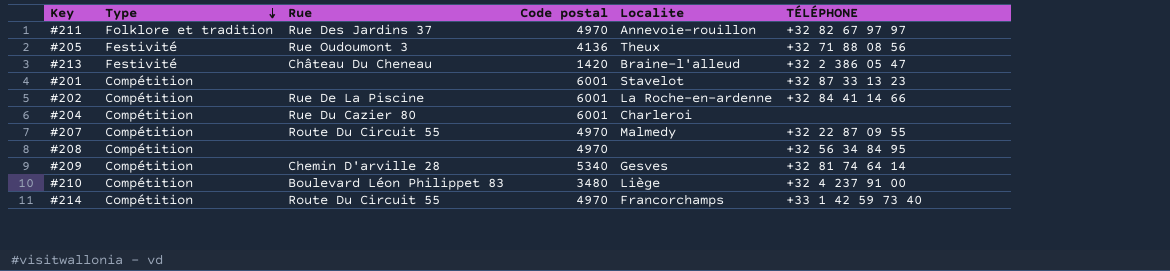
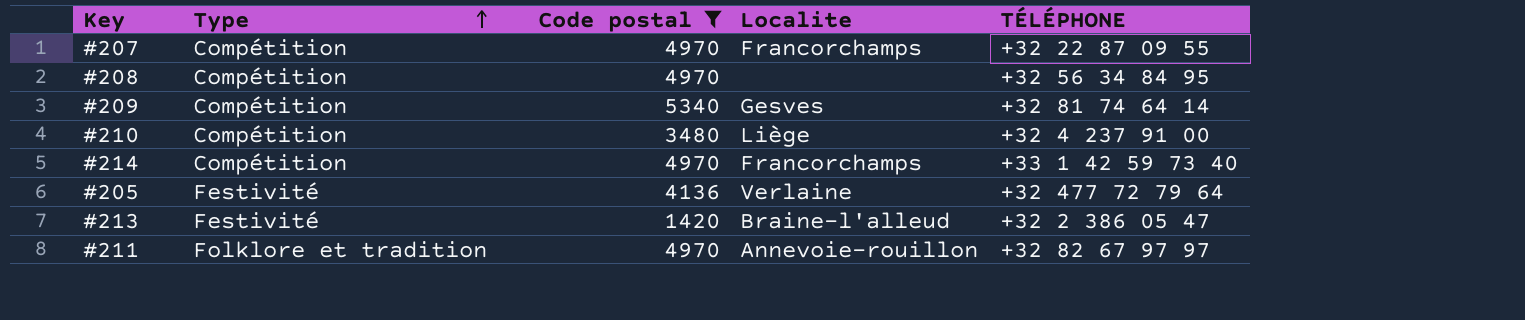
filter: none -> Code postal != 6001
row order: Type descending -> Type ascending
column Rue | position: 3 -> none
#207 | Localite: Malmedy -> Francorchamps
#205 | Localite: Theux -> Verlaine
#205 | TÉLÉPHONE: +32 71 88 08 56 -> +32 477 72 79 64

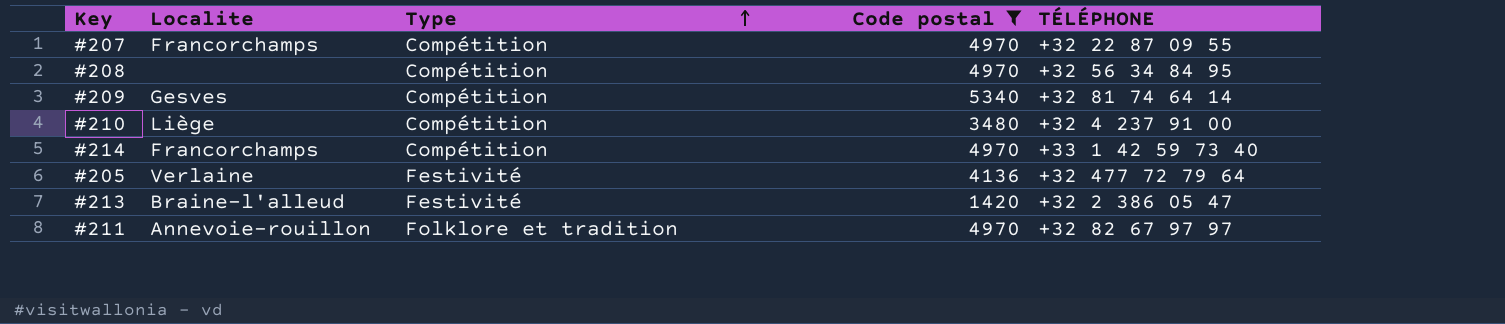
column Localite | position: 4 -> 2

